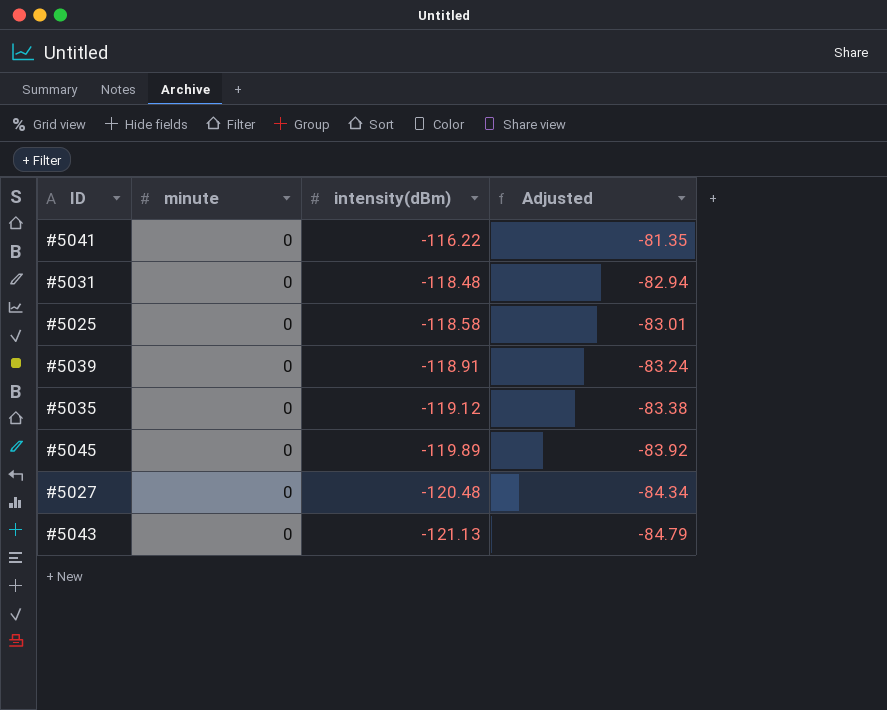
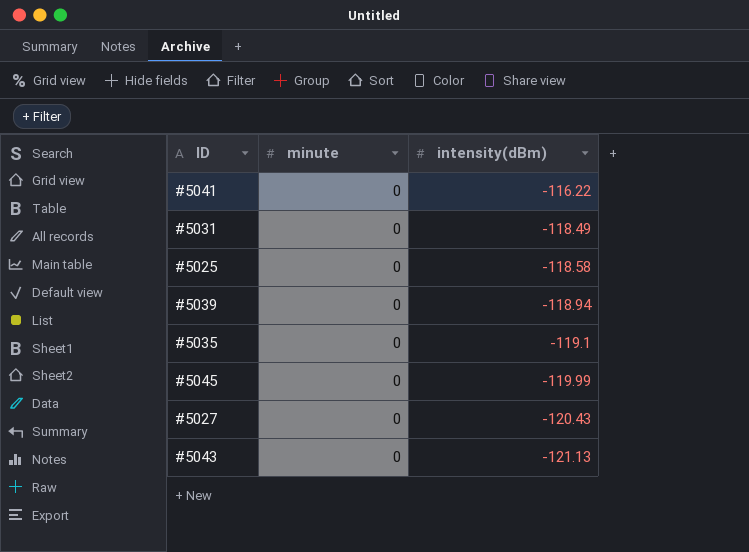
column Adjusted | formula: [intensity(dBm)] * 0.7 -> none
#5031 | intensity(dBm): -118.48 -> -118.49
#5039 | intensity(dBm): -118.91 -> -118.94
#5035 | intensity(dBm): -119.12 -> -119.1
#5045 | intensity(dBm): -119.89 -> -119.99
#5027 | intensity(dBm): -120.48 -> -120.43

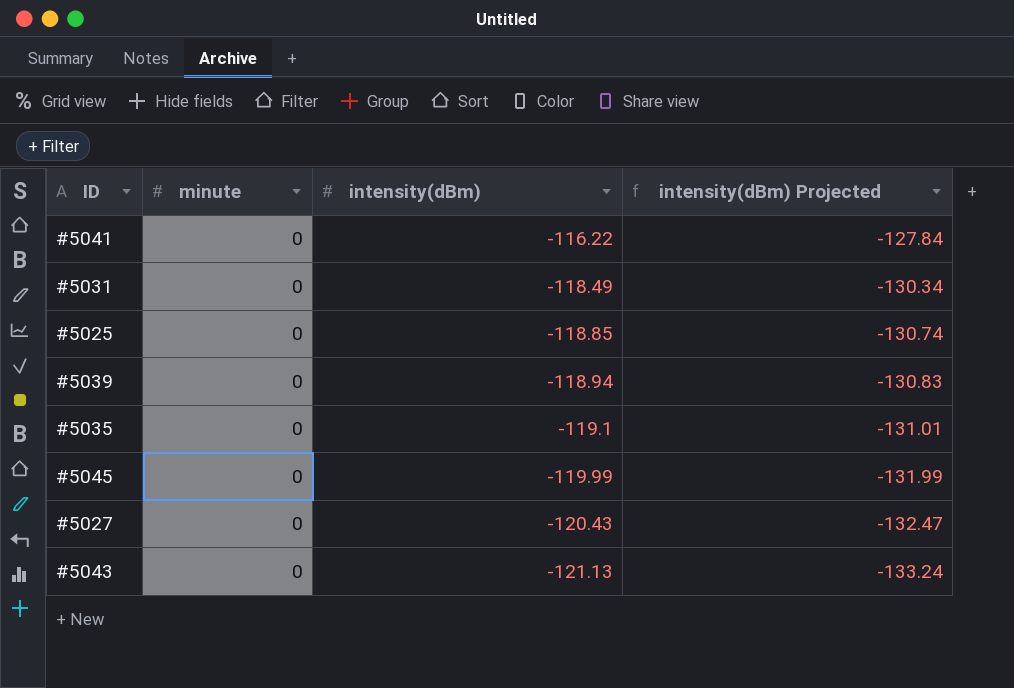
column intensity(dBm) Projected | formula: none -> [intensity(dBm)] * 1.1
#5025 | intensity(dBm): -118.58 -> -118.85

